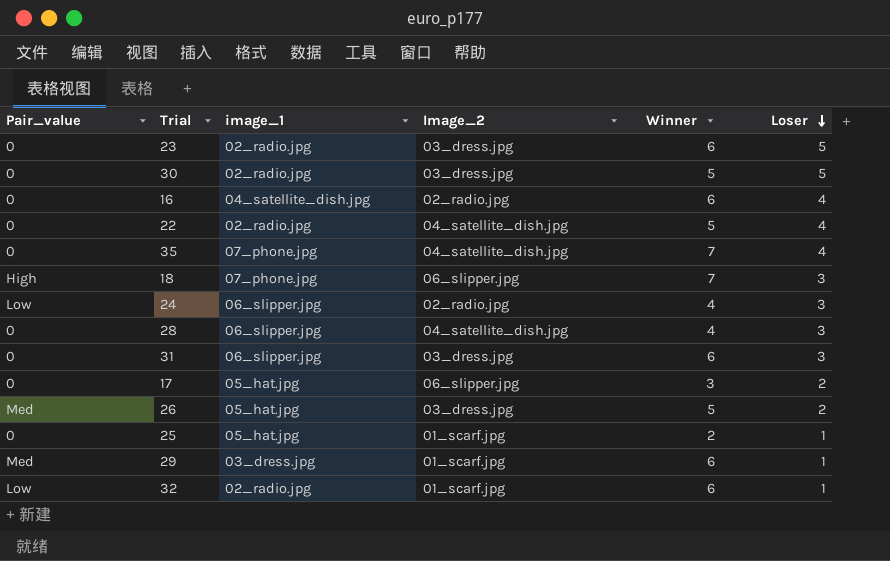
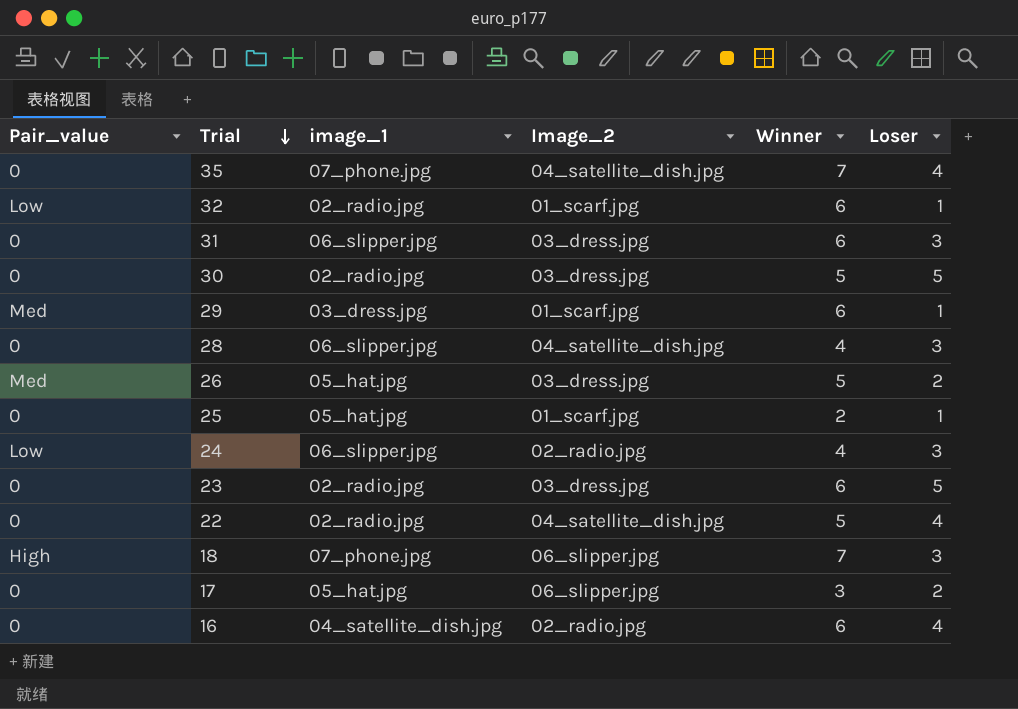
row order: Loser descending -> Trial descending

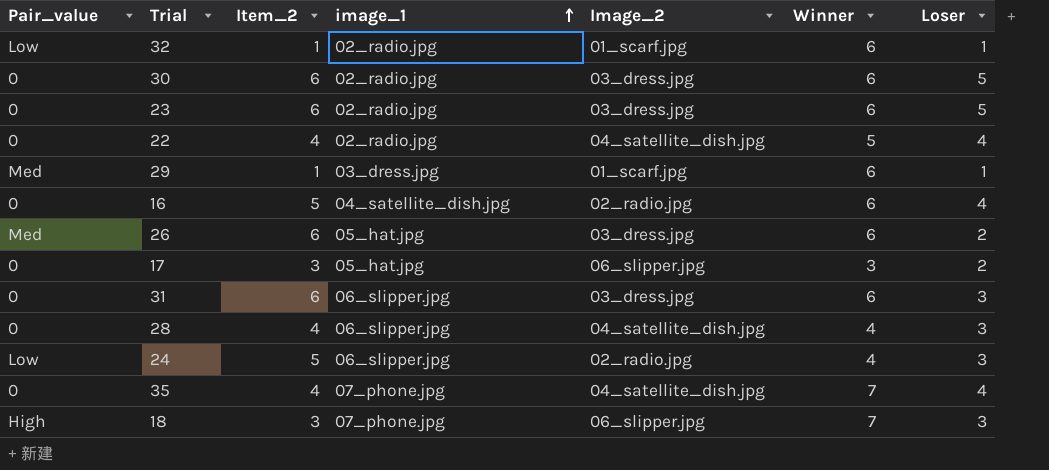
row order: Trial descending -> image_1 ascending
column Item_2 | position: none -> 3
row 25: 0 | 05_hat.jpg | 01_scarf.jpg | 2 | 1 -> none
30 | Winner: 5 -> 6
26 | Winner: 5 -> 6

